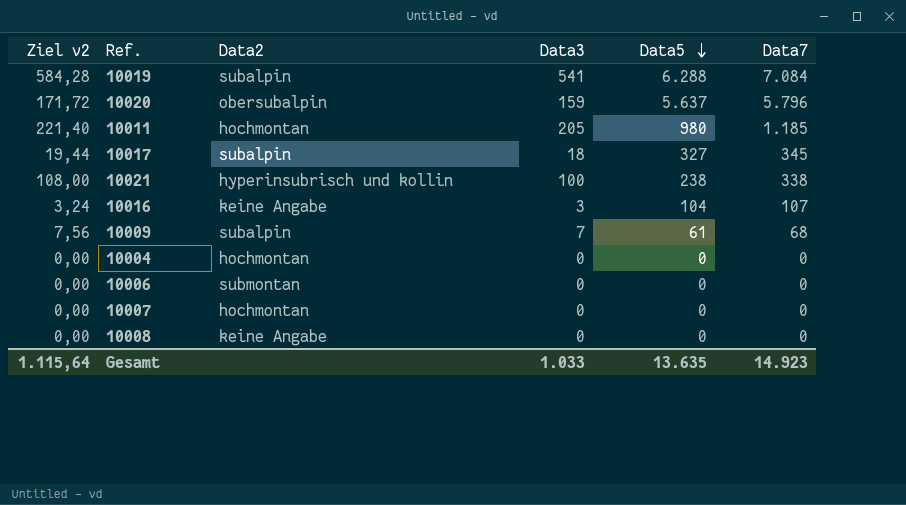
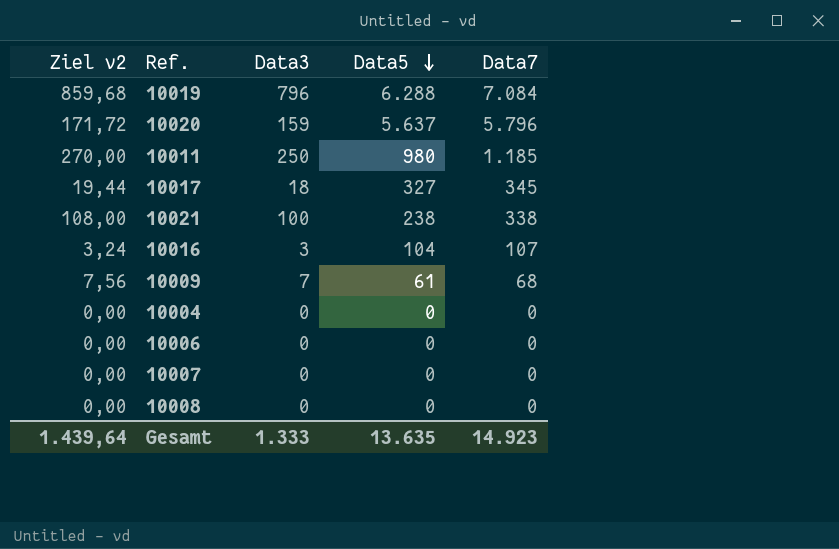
column Data2 | position: 3 -> none
10019 | Ziel v2: 584,28 -> 859,68
10019 | Data3: 541 -> 796
10011 | Ziel v2: 221,40 -> 270,00
10011 | Data3: 205 -> 250
Gesamt | Ziel v2: 1.115,64 -> 1.439,64
Gesamt | Data3: 1.033 -> 1.333

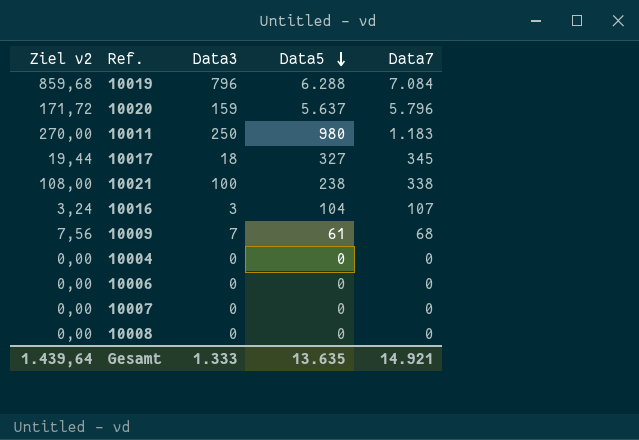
10011 | Data7: 1.185 -> 1.183
Gesamt | Data7: 14.923 -> 14.921

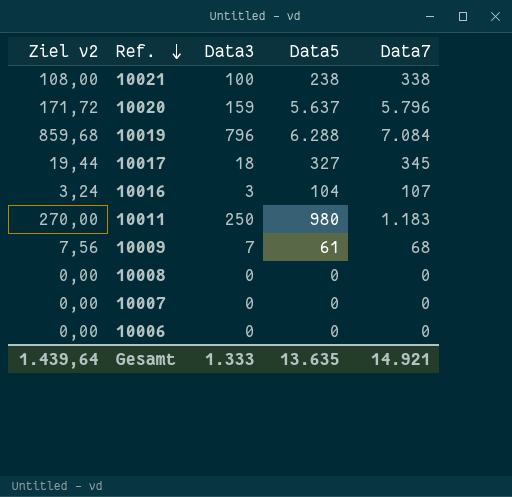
row order: Data5 descending -> Ref. descending
row 10004: 0,00 | 0 | 0 | 0 -> none

